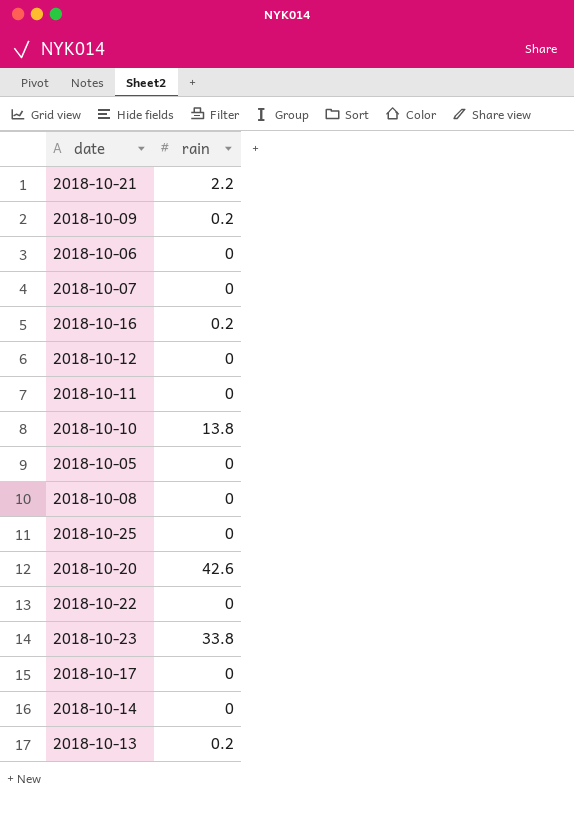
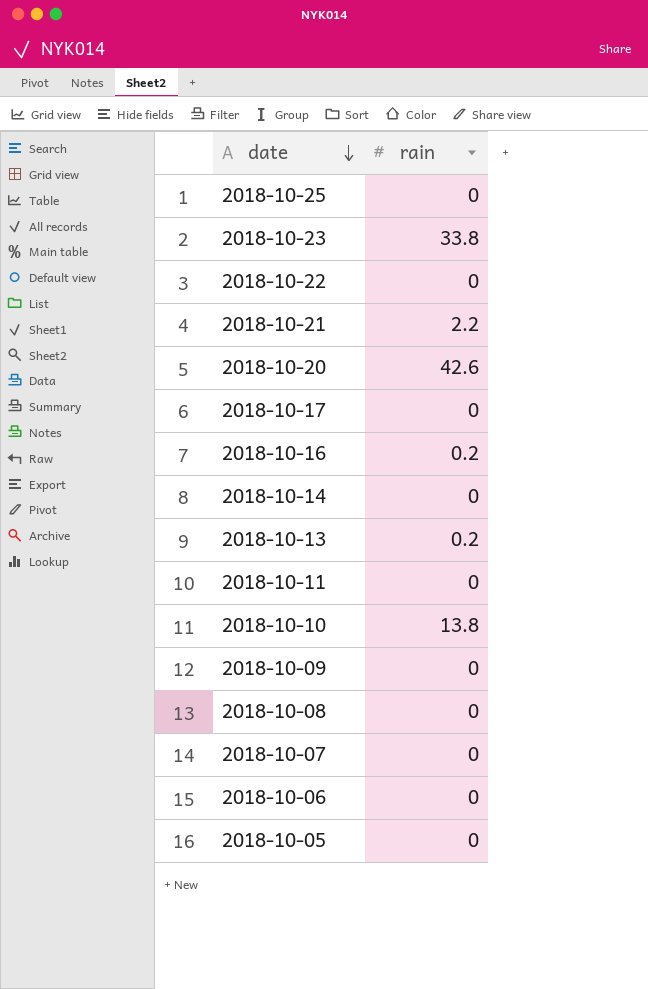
row order: none -> date descending
row 2018-10-12: 0 -> none
2018-10-09 | rain: 0.2 -> 0

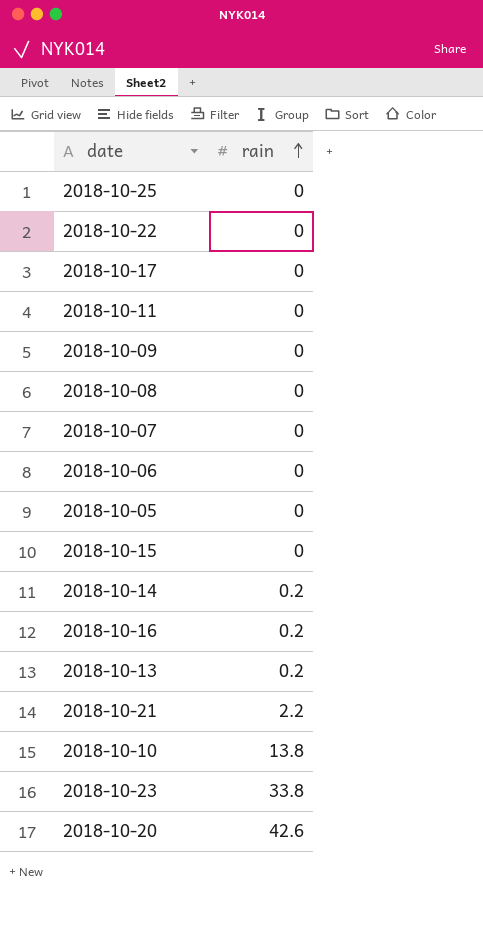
row order: date descending -> rain ascending
row 2018-10-15: none -> 0
2018-10-14 | rain: 0 -> 0.2

